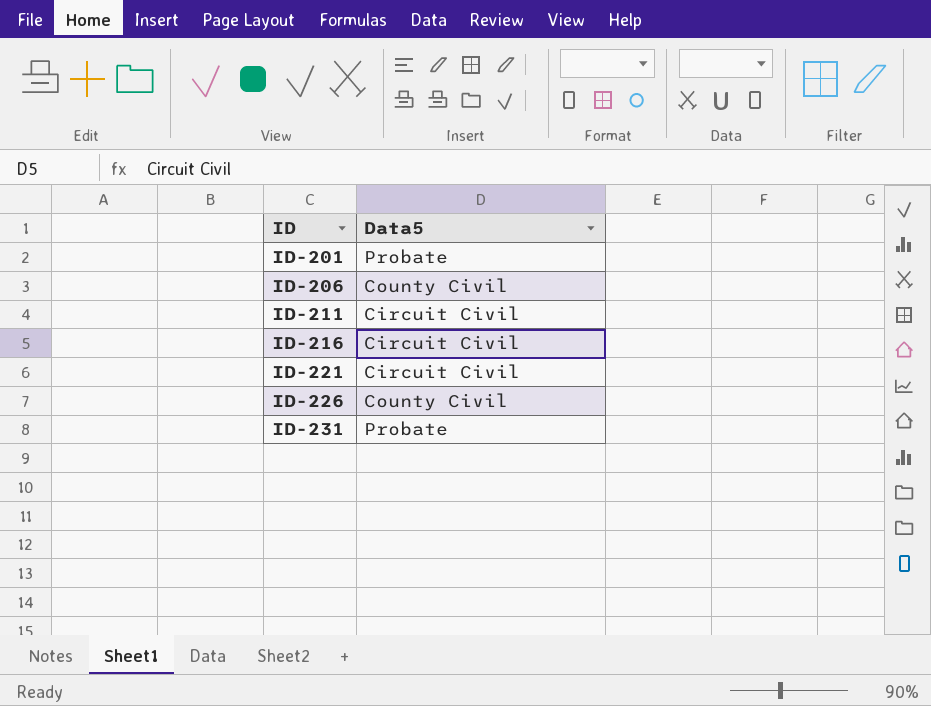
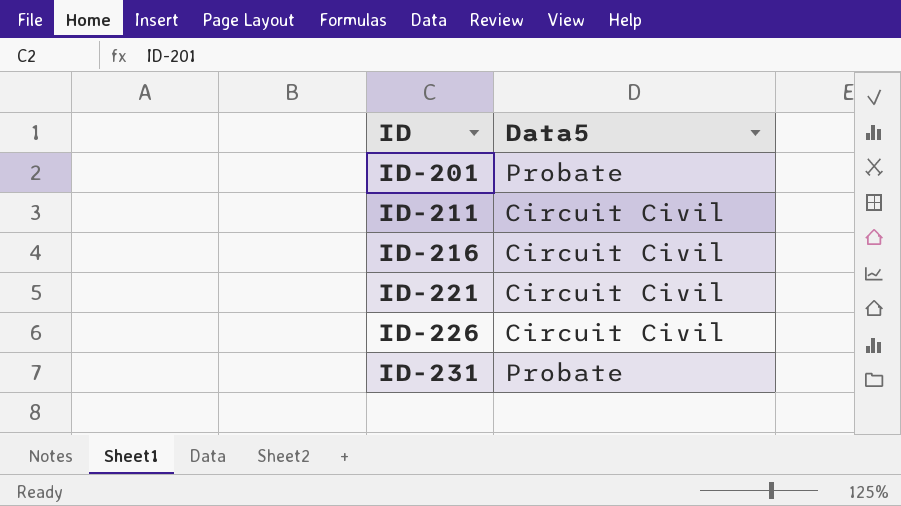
row ID-206: County Civil -> none
ID-226 | Data5: County Civil -> Circuit Civil

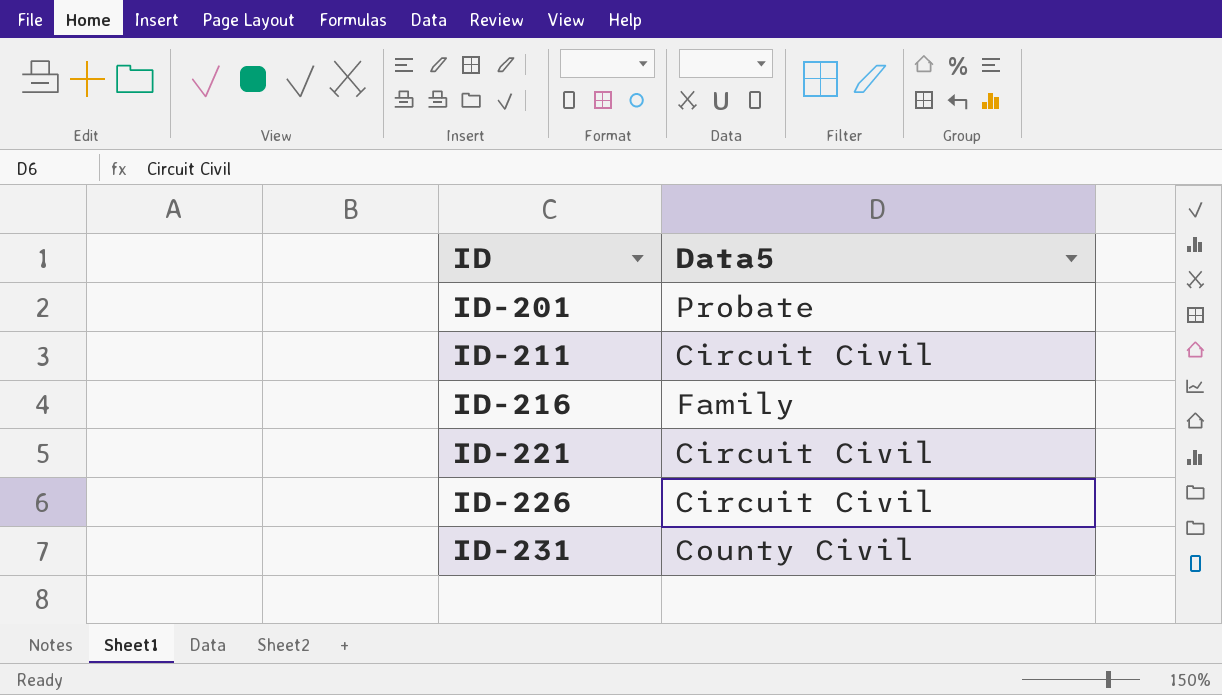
ID-216 | Data5: Circuit Civil -> Family
ID-231 | Data5: Probate -> County Civil

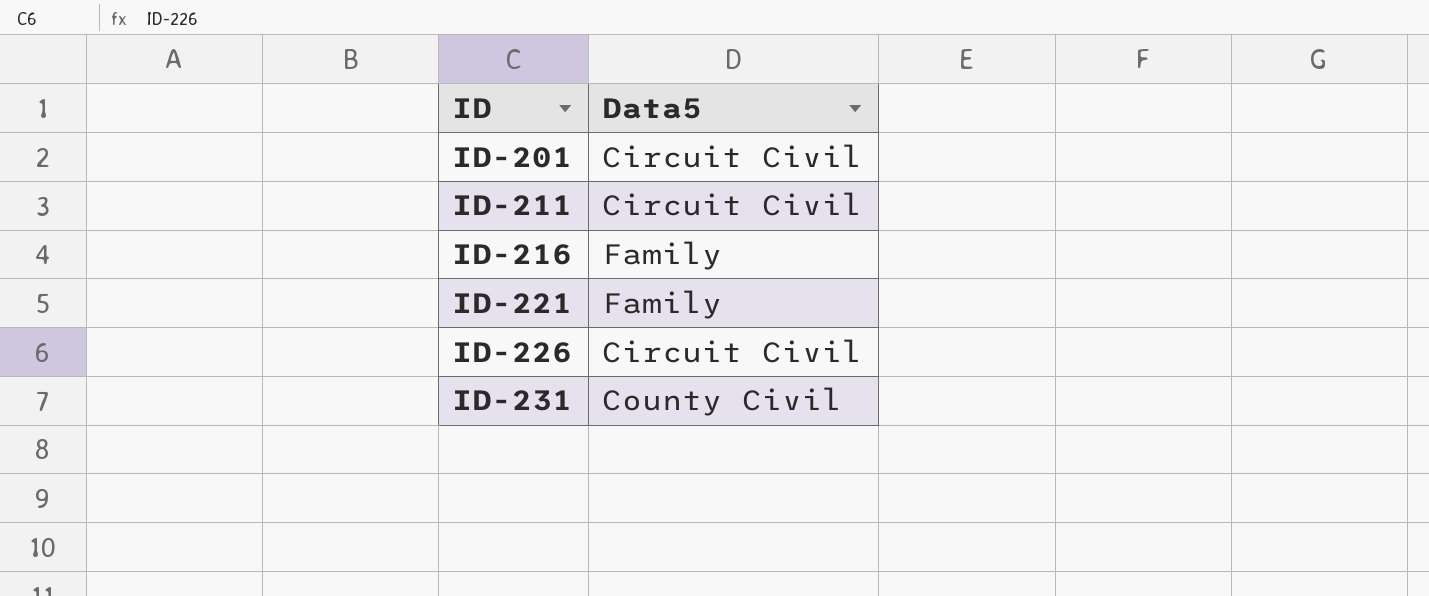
ID-201 | Data5: Probate -> Circuit Civil
ID-221 | Data5: Circuit Civil -> Family

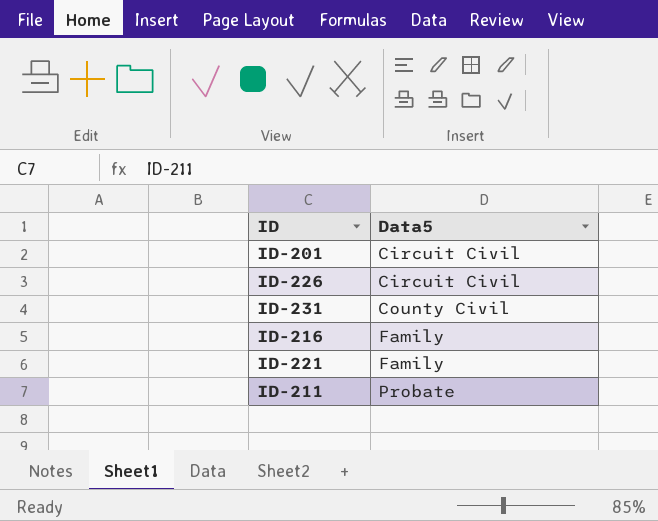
row order: ID ascending -> Data5 ascending
ID-211 | Data5: Circuit Civil -> Probate

